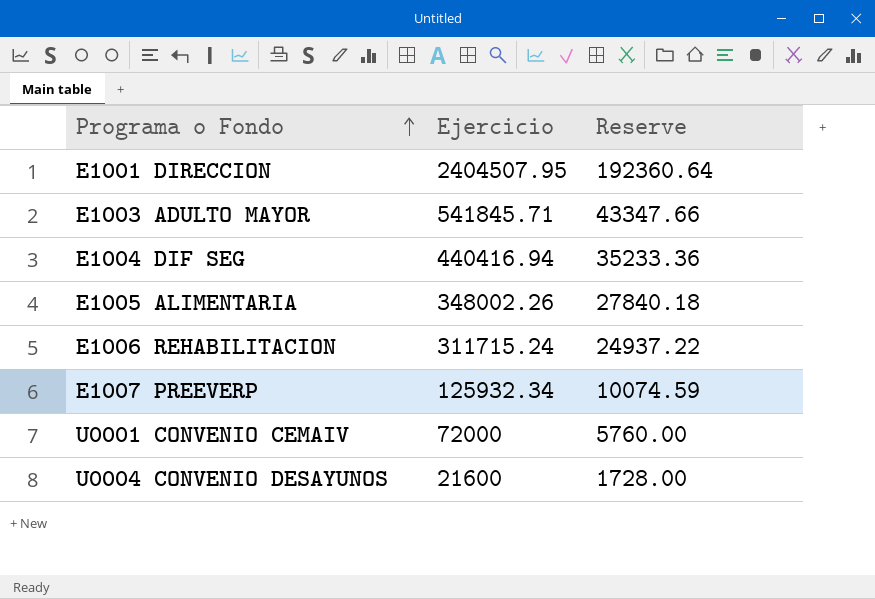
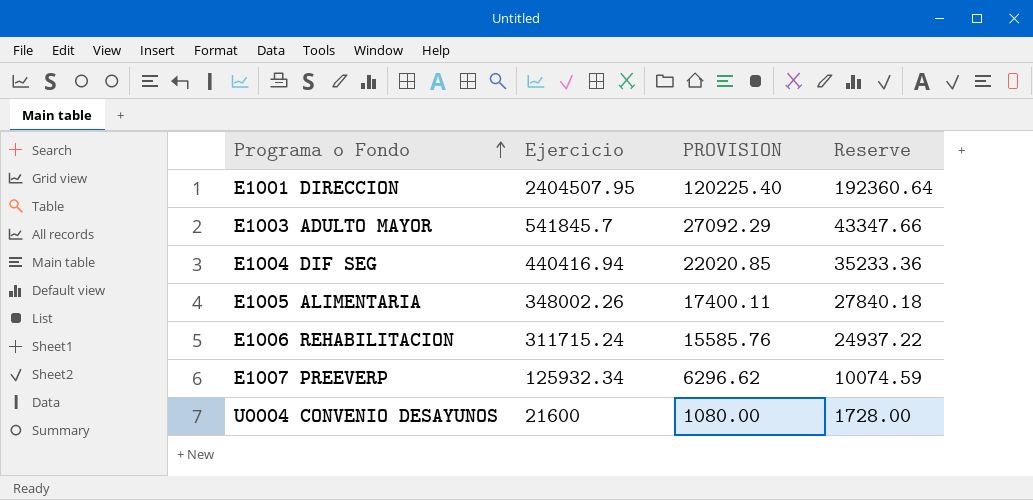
column PROVISION | formula: none -> [Ejercicio] * 0.05
row U0001 CONVENIO CEMAIV: 72000 | 5760.00 -> none
E1003 ADULTO MAYOR | Ejercicio: 541845.71 -> 541845.7

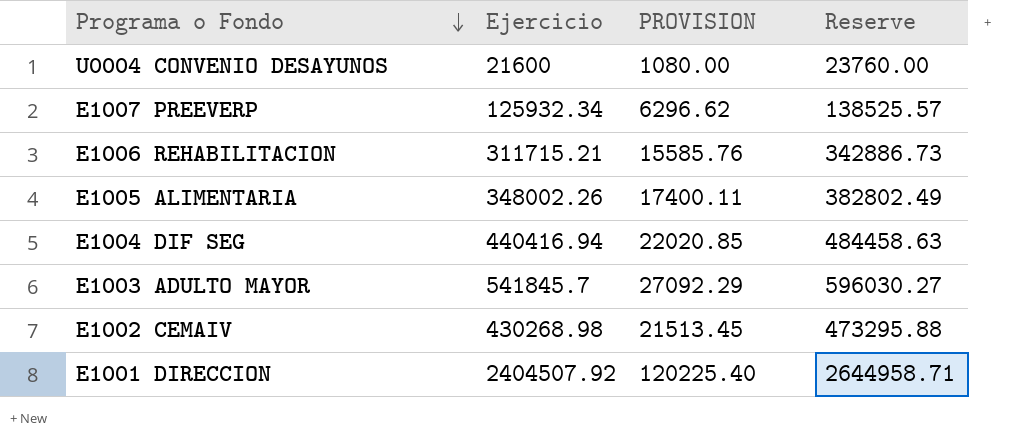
row order: Programa o Fondo ascending -> Programa o Fondo descending
column Reserve | formula: [Ejercicio] * 0.08 -> [Ejercicio] * 1.1
E1006 REHABILITACION | Ejercicio: 311715.24 -> 311715.21
row E1002 CEMAIV: none -> 430268.98 | 21513.45 | 473295.88
E1001 DIRECCION | Ejercicio: 2404507.95 -> 2404507.92

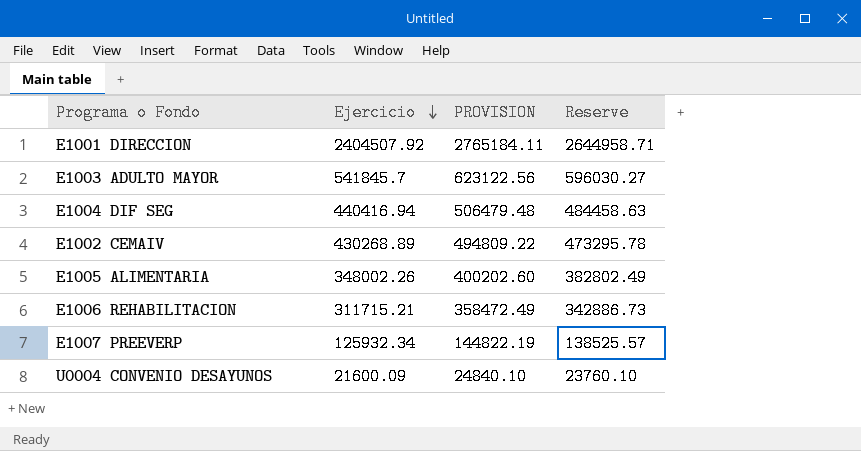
row order: Programa o Fondo descending -> Ejercicio descending
column PROVISION | formula: [Ejercicio] * 0.05 -> [Ejercicio] * 1.15
E1002 CEMAIV | Ejercicio: 430268.98 -> 430268.89
E1002 CEMAIV | Reserve: 473295.88 -> 473295.78
U0004 CONVENIO DESAYUNOS | Ejercicio: 21600 -> 21600.09
U0004 CONVENIO DESAYUNOS | Reserve: 23760.00 -> 23760.10

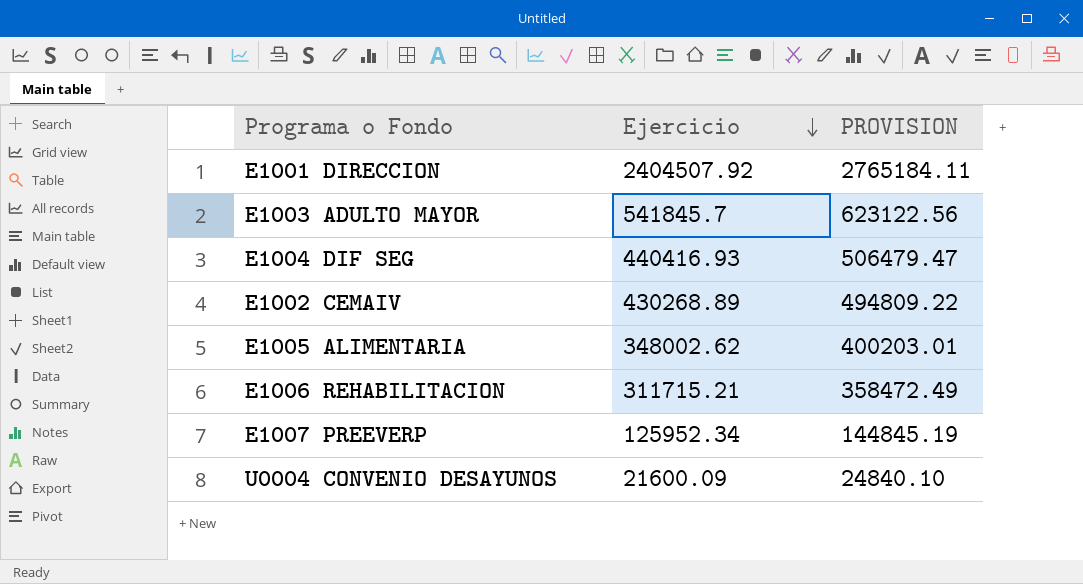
column Reserve | formula: [Ejercicio] * 1.1 -> none
E1004 DIF SEG | Ejercicio: 440416.94 -> 440416.93
E1004 DIF SEG | PROVISION: 506479.48 -> 506479.47
E1005 ALIMENTARIA | Ejercicio: 348002.26 -> 348002.62
E1005 ALIMENTARIA | PROVISION: 400202.60 -> 400203.01
E1007 PREEVERP | Ejercicio: 125932.34 -> 125952.34
E1007 PREEVERP | PROVISION: 144822.19 -> 144845.19

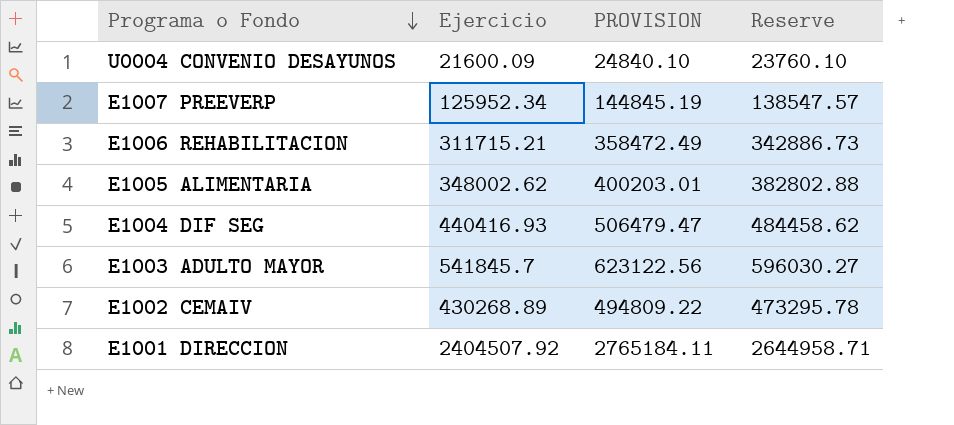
row order: Ejercicio descending -> Programa o Fondo descending
column Reserve | formula: none -> [Ejercicio] * 1.1

